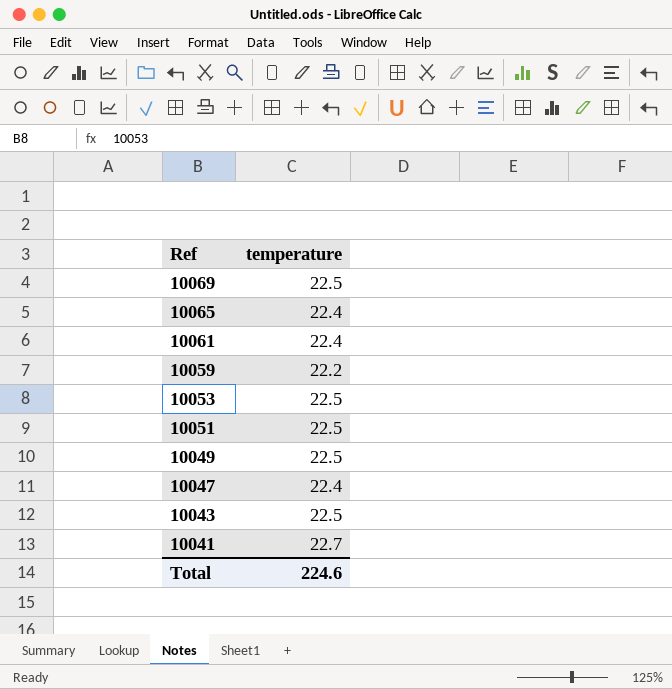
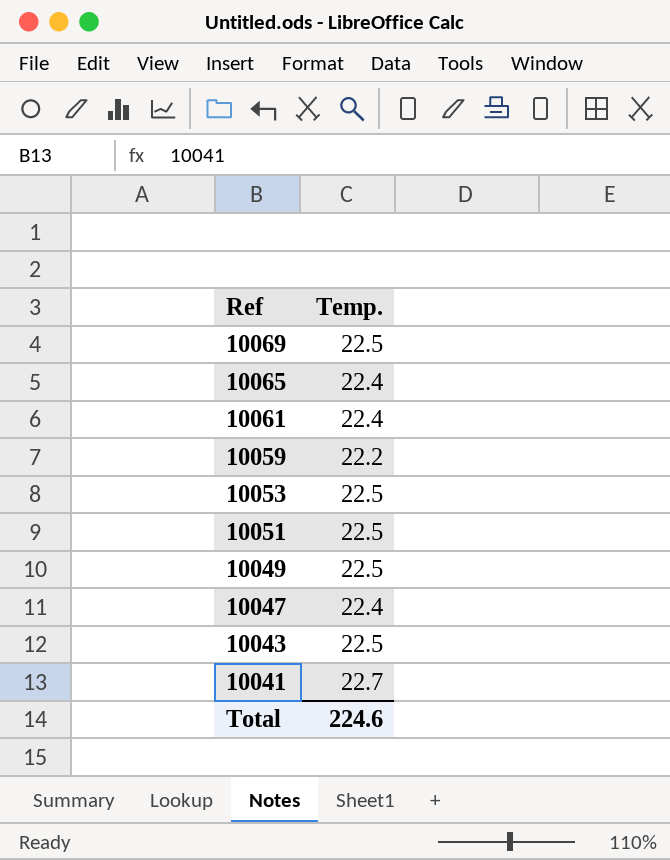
column name: temperature -> Temp.

